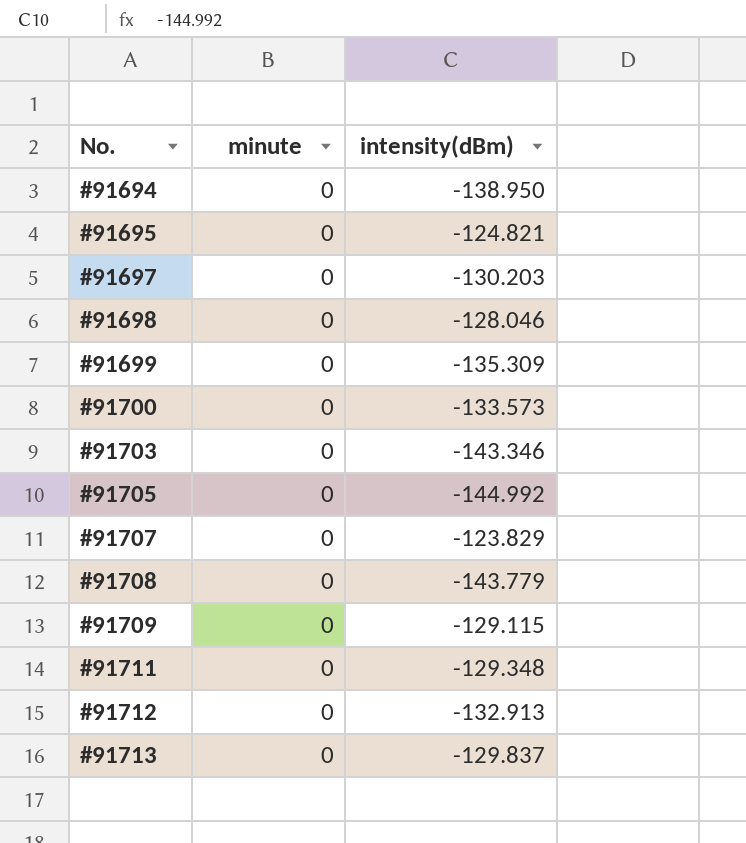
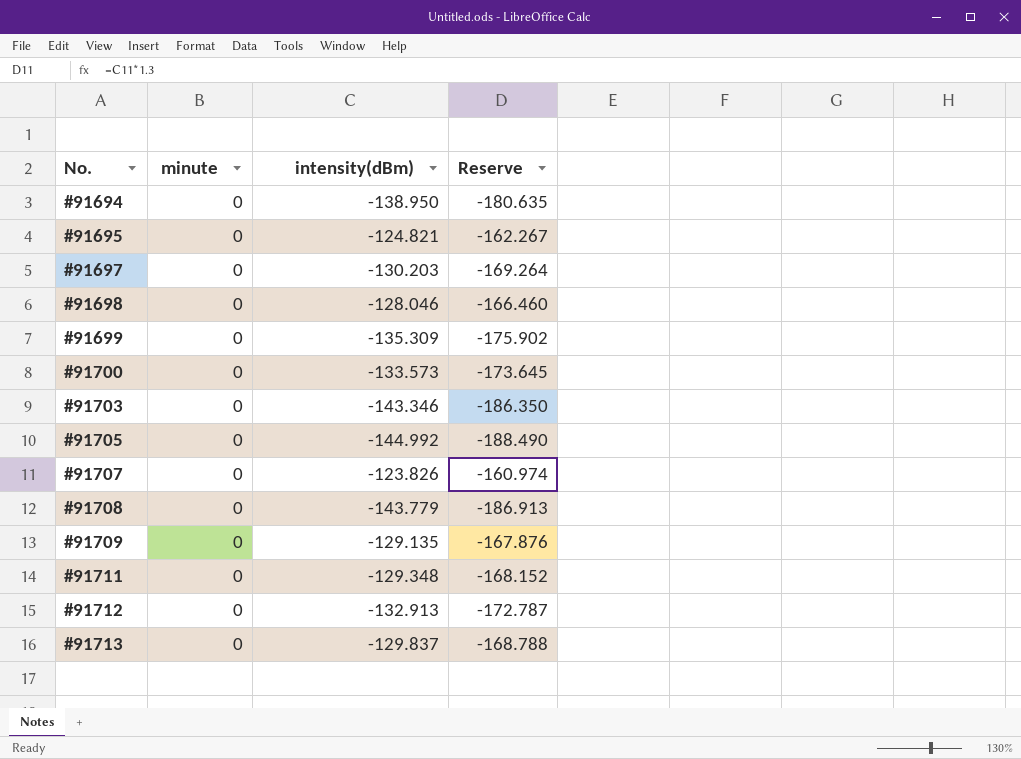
column Reserve | formula: none -> [intensity(dBm)] * 1.3
#91707 | intensity(dBm): -123.829 -> -123.826
#91709 | intensity(dBm): -129.115 -> -129.135

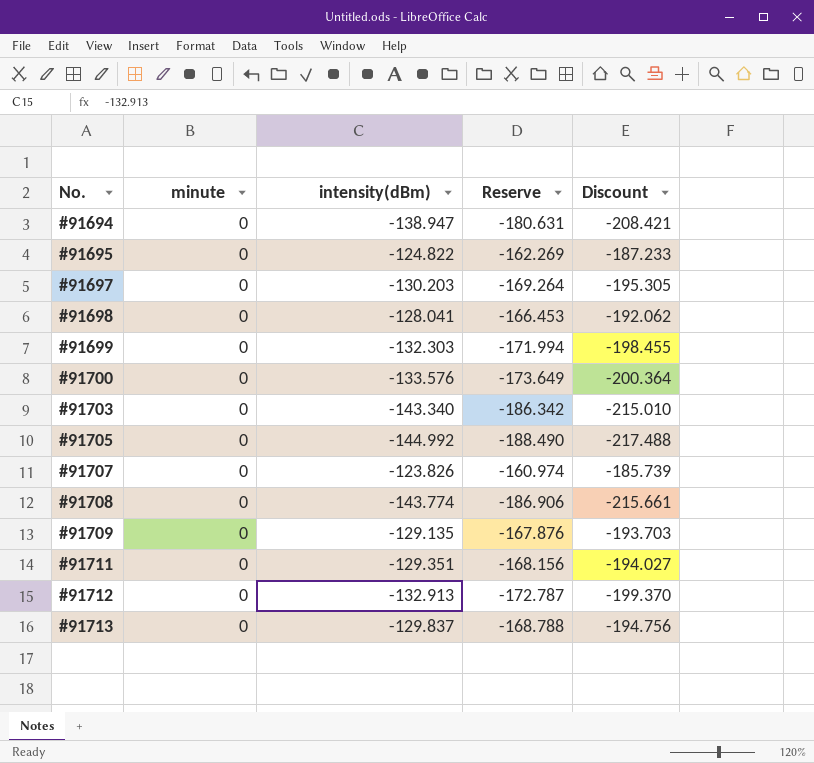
column Discount | formula: none -> [intensity(dBm)] * 1.5
#91694 | intensity(dBm): -138.950 -> -138.947
#91694 | Reserve: -180.635 -> -180.631
#91695 | intensity(dBm): -124.821 -> -124.822
#91695 | Reserve: -162.267 -> -162.269
#91698 | intensity(dBm): -128.046 -> -128.041
#91698 | Reserve: -166.460 -> -166.453
#91699 | intensity(dBm): -135.309 -> -132.303
#91699 | Reserve: -175.902 -> -171.994
#91700 | intensity(dBm): -133.573 -> -133.576
#91700 | Reserve: -173.645 -> -173.649
#91703 | intensity(dBm): -143.346 -> -143.340
#91703 | Reserve: -186.350 -> -186.342
#91708 | intensity(dBm): -143.779 -> -143.774
#91708 | Reserve: -186.913 -> -186.906
#91711 | intensity(dBm): -129.348 -> -129.351
#91711 | Reserve: -168.152 -> -168.156

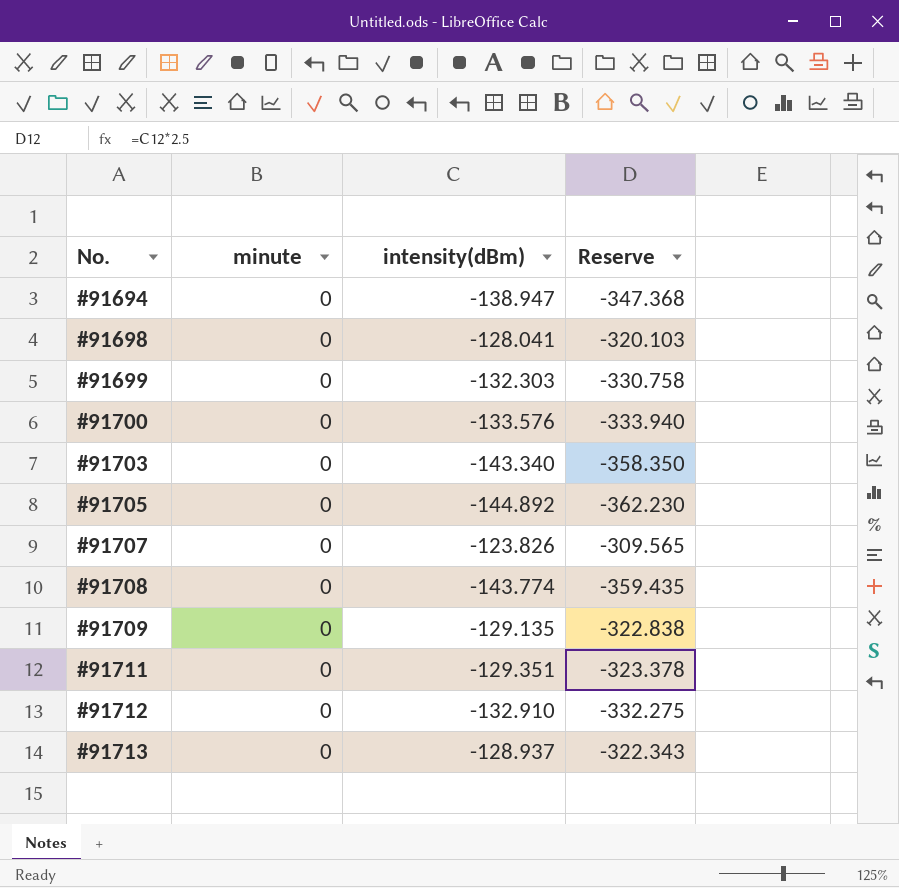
column Discount | formula: [intensity(dBm)] * 1.5 -> none
column Reserve | formula: [intensity(dBm)] * 1.3 -> [intensity(dBm)] * 2.5
row #91695: 0 | -124.822 | -162.269 | -187.233 -> none
row #91697: 0 | -130.203 | -169.264 | -195.305 -> none
#91705 | intensity(dBm): -144.992 -> -144.892
#91712 | intensity(dBm): -132.913 -> -132.910
#91713 | intensity(dBm): -129.837 -> -128.937

